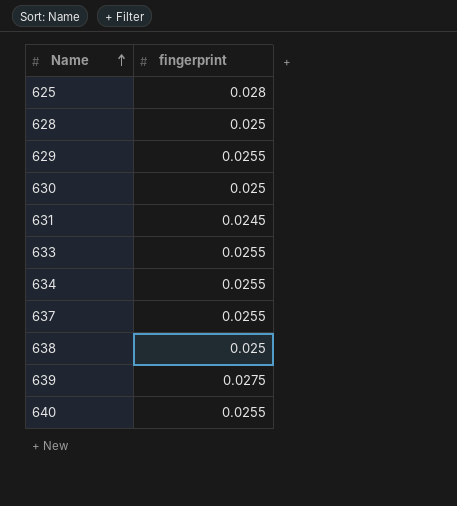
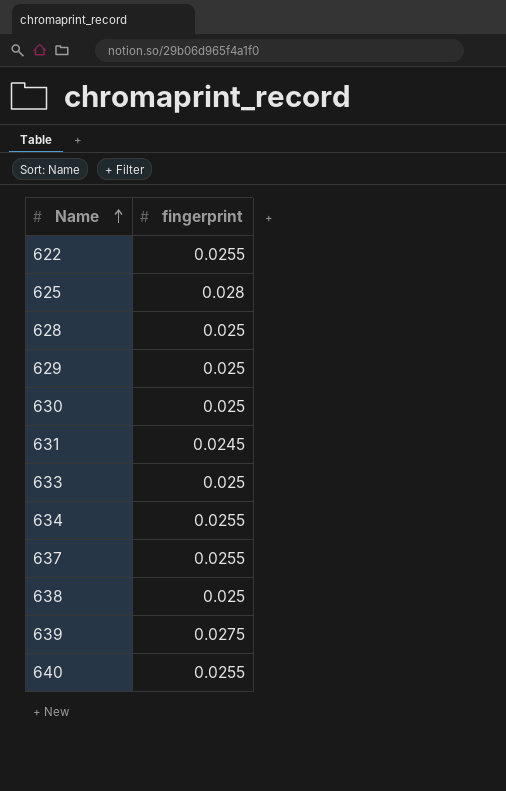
row 622: none -> 0.0255
629 | fingerprint: 0.0255 -> 0.025
633 | fingerprint: 0.0255 -> 0.025

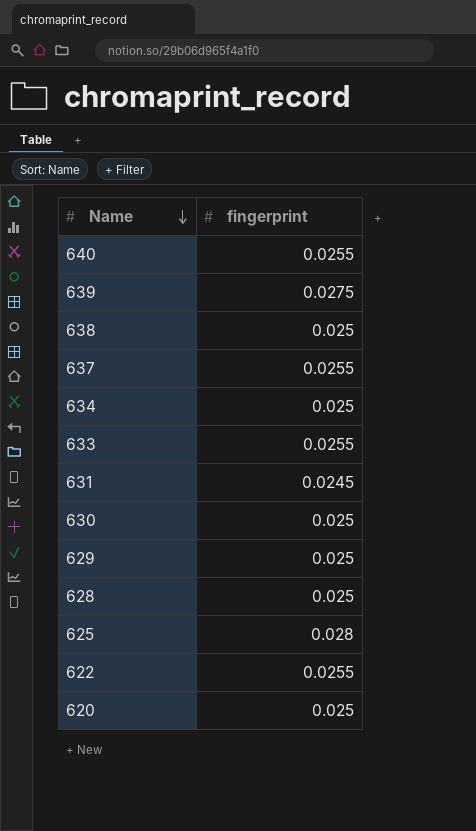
row order: Name ascending -> Name descending
634 | fingerprint: 0.0255 -> 0.025
633 | fingerprint: 0.025 -> 0.0255
row 620: none -> 0.025

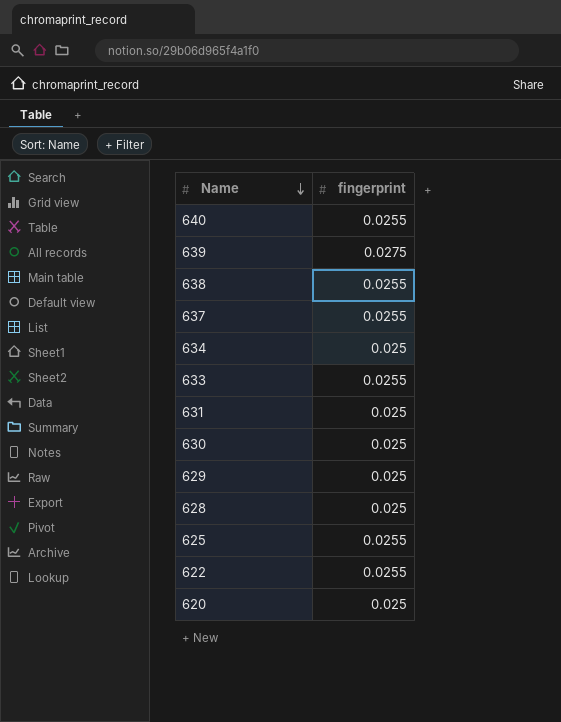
638 | fingerprint: 0.025 -> 0.0255
631 | fingerprint: 0.0245 -> 0.025
625 | fingerprint: 0.028 -> 0.0255

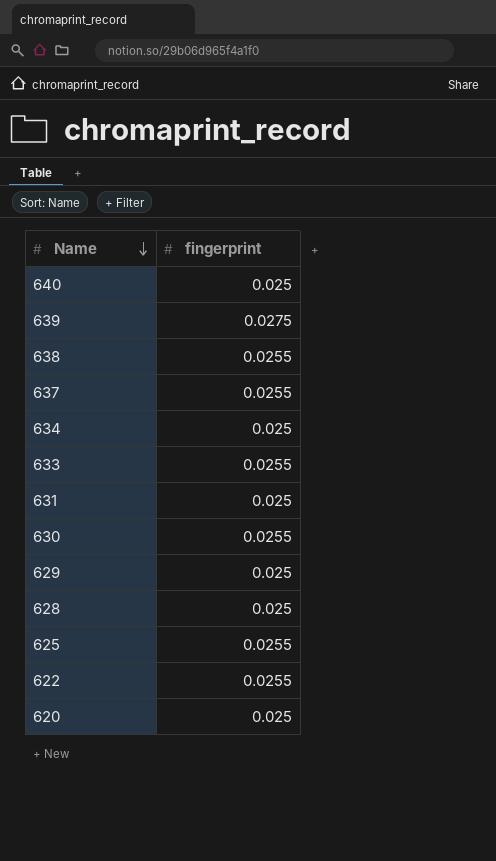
640 | fingerprint: 0.0255 -> 0.025
630 | fingerprint: 0.025 -> 0.0255

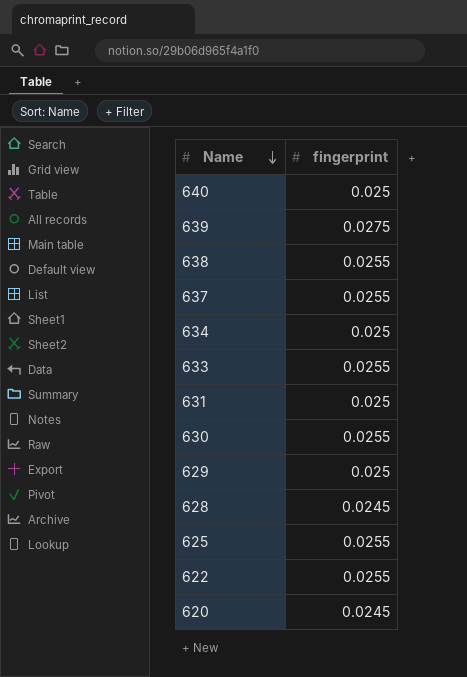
628 | fingerprint: 0.025 -> 0.0245
620 | fingerprint: 0.025 -> 0.0245

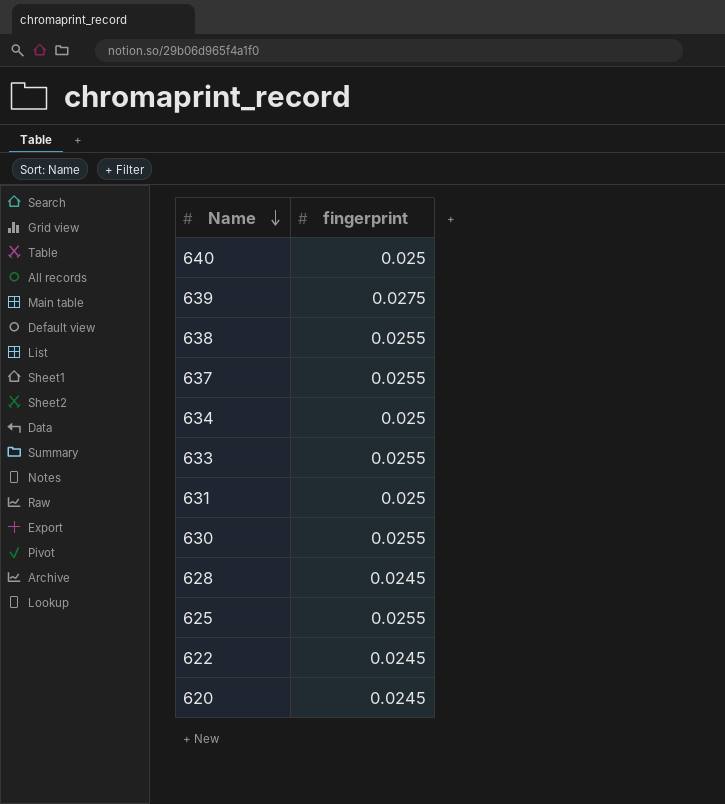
row 629: 0.025 -> none
622 | fingerprint: 0.0255 -> 0.0245

